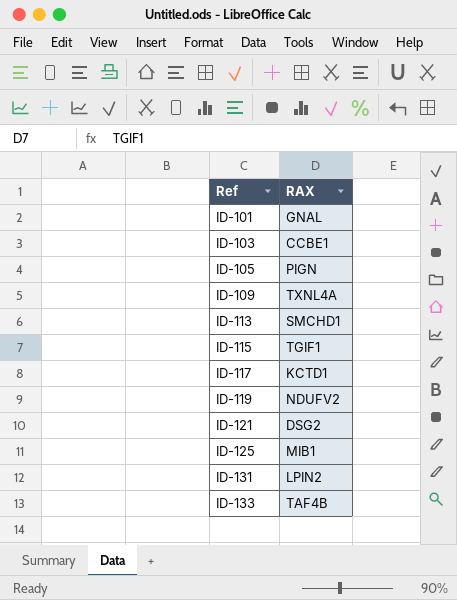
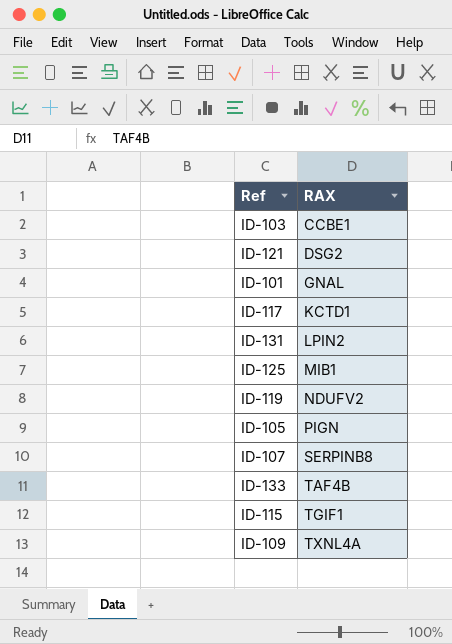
row order: Ref ascending -> RAX ascending
row ID-113: SMCHD1 -> none
row ID-107: none -> SERPINB8

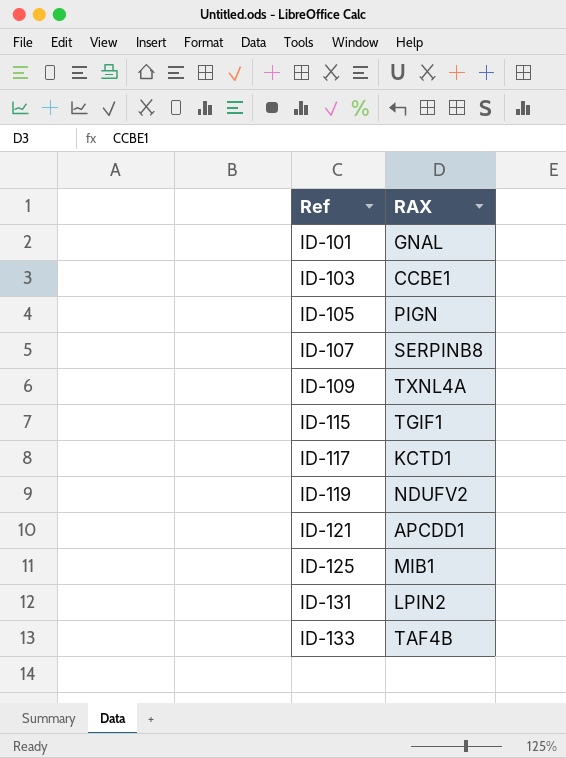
row order: RAX ascending -> Ref ascending
ID-121 | RAX: DSG2 -> APCDD1

